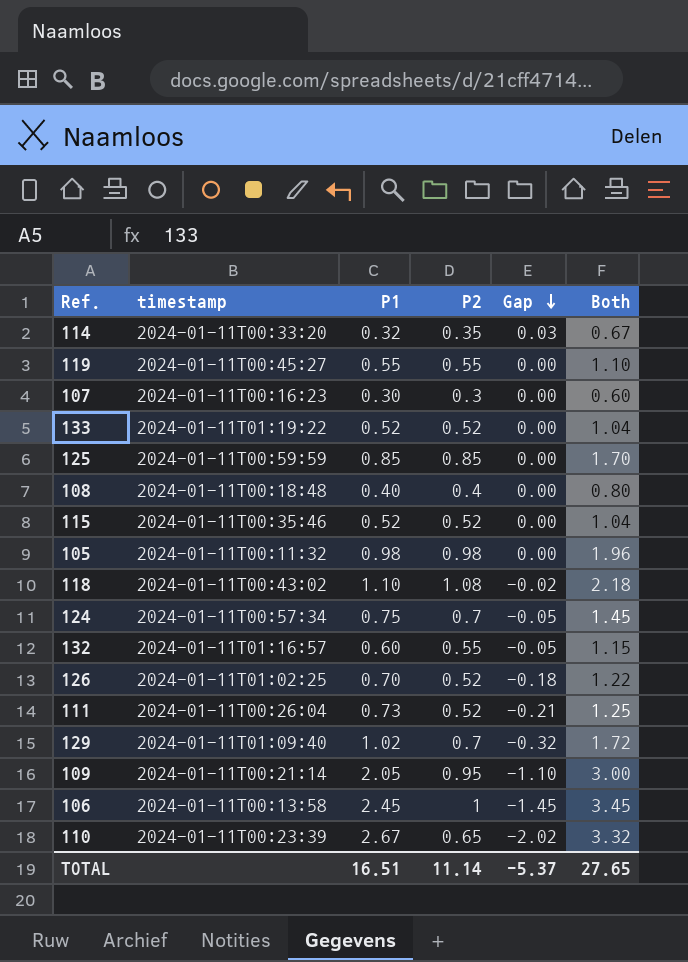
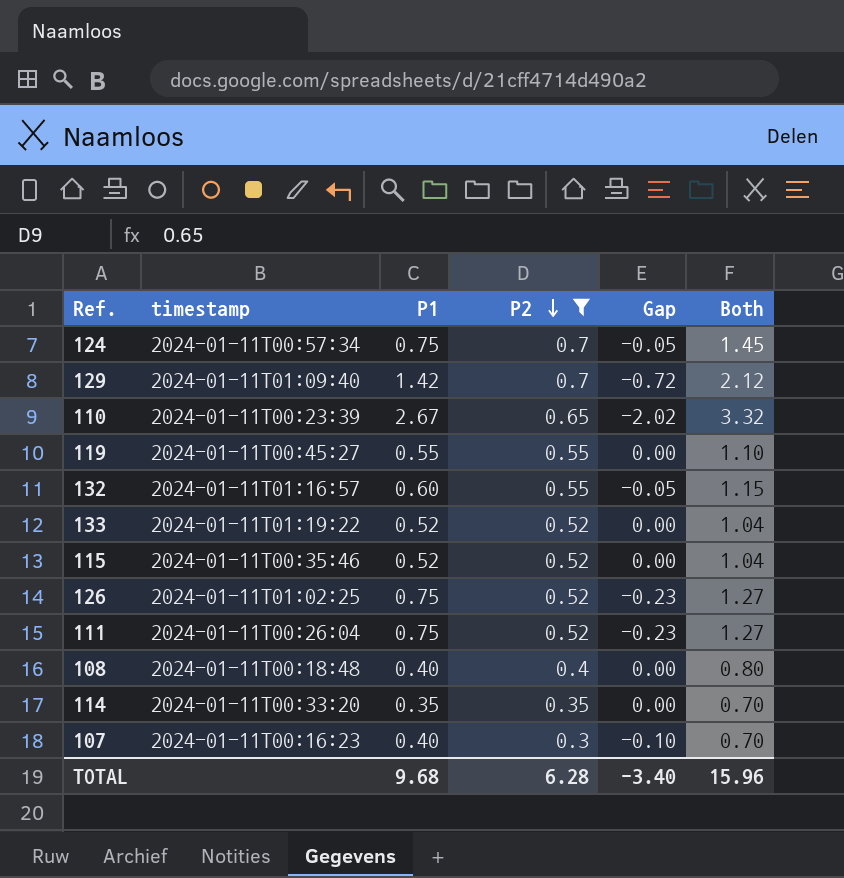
filter: none -> P2 <= 0.7
row order: Gap descending -> P2 descending
129 | P1: 1.02 -> 1.42
129 | Gap: -0.32 -> -0.72
129 | Both: 1.72 -> 2.12
126 | P1: 0.70 -> 0.75
126 | Gap: -0.18 -> -0.23
126 | Both: 1.22 -> 1.27
111 | P1: 0.73 -> 0.75
111 | Gap: -0.21 -> -0.23
111 | Both: 1.25 -> 1.27
114 | P1: 0.32 -> 0.35
114 | Gap: 0.03 -> 0.00
114 | Both: 0.67 -> 0.70
107 | P1: 0.30 -> 0.40
107 | Gap: 0.00 -> -0.10
107 | Both: 0.60 -> 0.70
TOTAL | P1: 16.51 -> 9.68
TOTAL | P2: 11.14 -> 6.28
TOTAL | Gap: -5.37 -> -3.40
TOTAL | Both: 27.65 -> 15.96

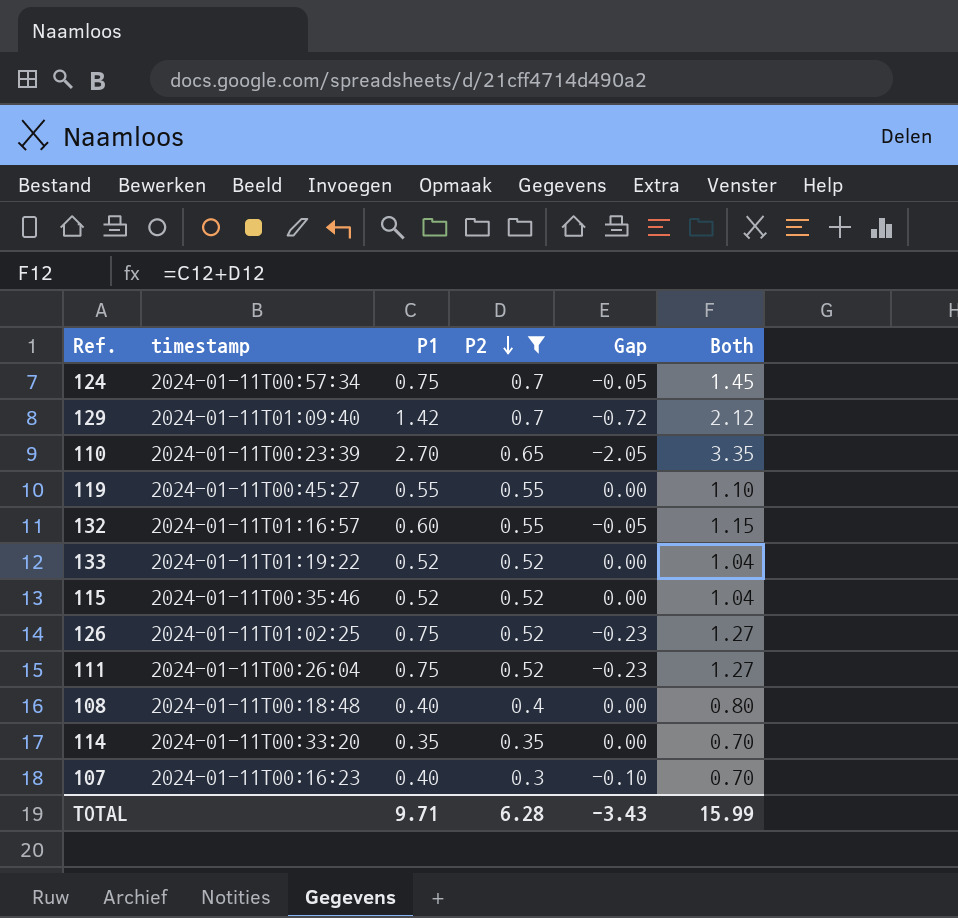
110 | P1: 2.67 -> 2.70
110 | Gap: -2.02 -> -2.05
110 | Both: 3.32 -> 3.35
TOTAL | P1: 9.68 -> 9.71
TOTAL | Gap: -3.40 -> -3.43
TOTAL | Both: 15.96 -> 15.99

